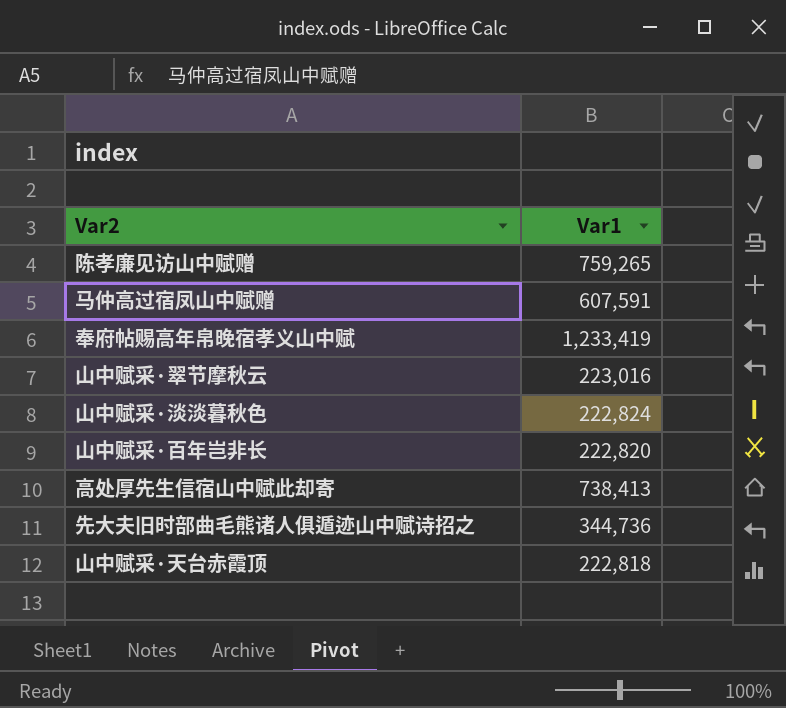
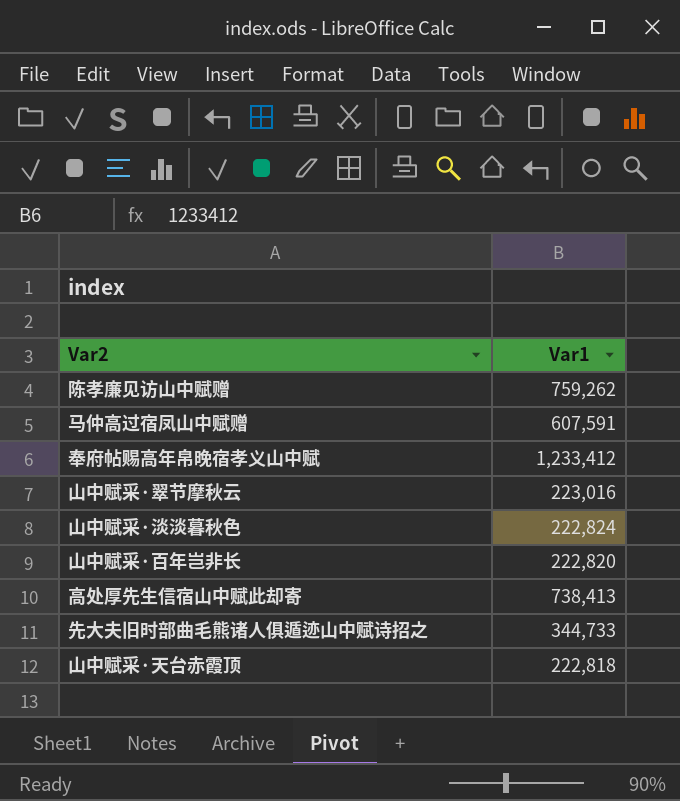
陈孝廉见访山中赋赠 | Var1: 759,265 -> 759,262
奉府帖赐高年帛晚宿孝义山中赋 | Var1: 1,233,419 -> 1,233,412
先大夫旧时部曲毛熊诸人俱遁迹山中赋诗招之 | Var1: 344,736 -> 344,733

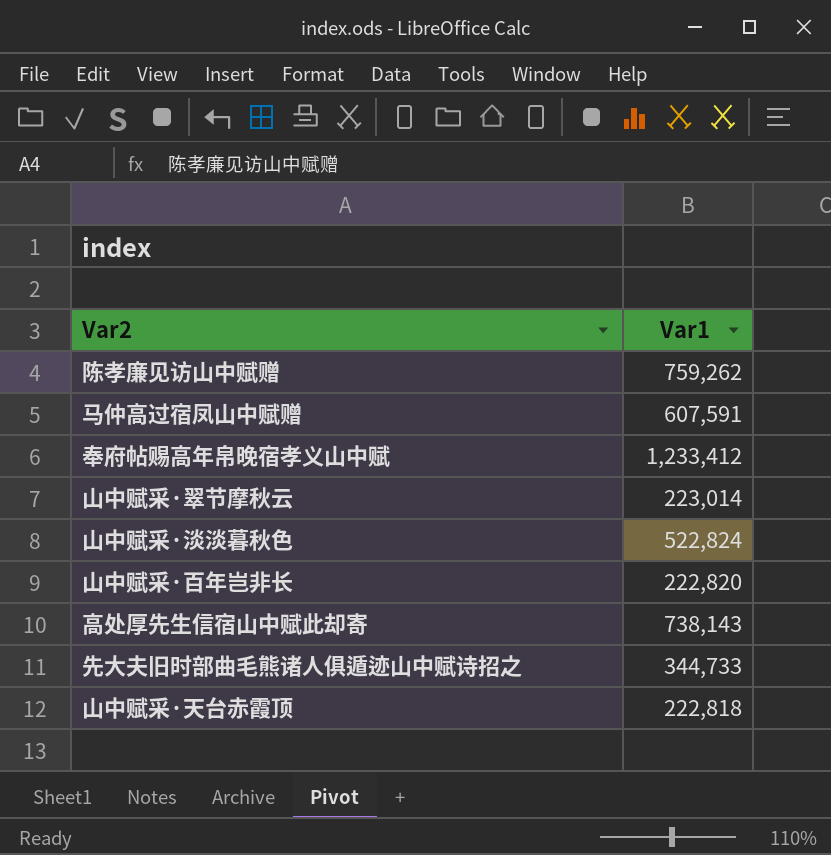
山中赋采·翠节摩秋云 | Var1: 223,016 -> 223,014
山中赋采·淡淡暮秋色 | Var1: 222,824 -> 522,824
高处厚先生信宿山中赋此却寄 | Var1: 738,413 -> 738,143

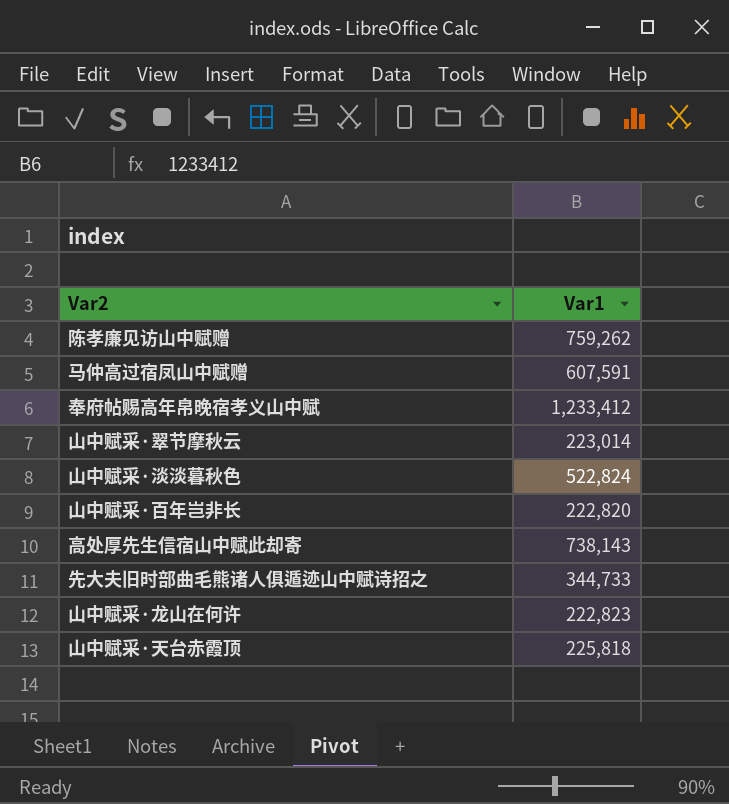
row 山中赋采·龙山在何许: none -> 222,823
山中赋采·天台赤霞顶 | Var1: 222,818 -> 225,818

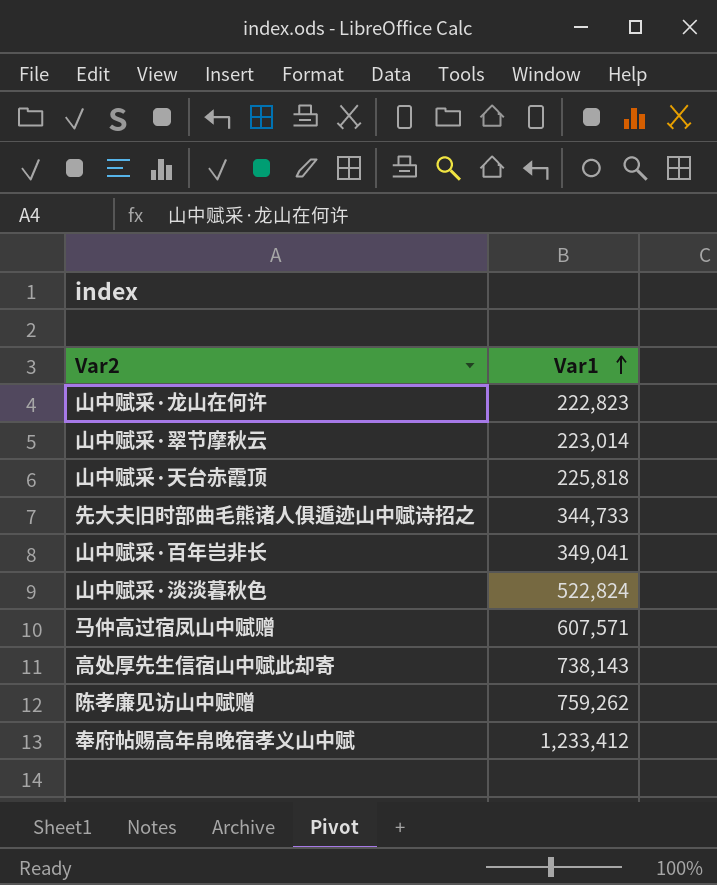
row order: none -> Var1 ascending
山中赋采·百年岂非长 | Var1: 222,820 -> 349,041
马仲高过宿凤山中赋赠 | Var1: 607,591 -> 607,571

